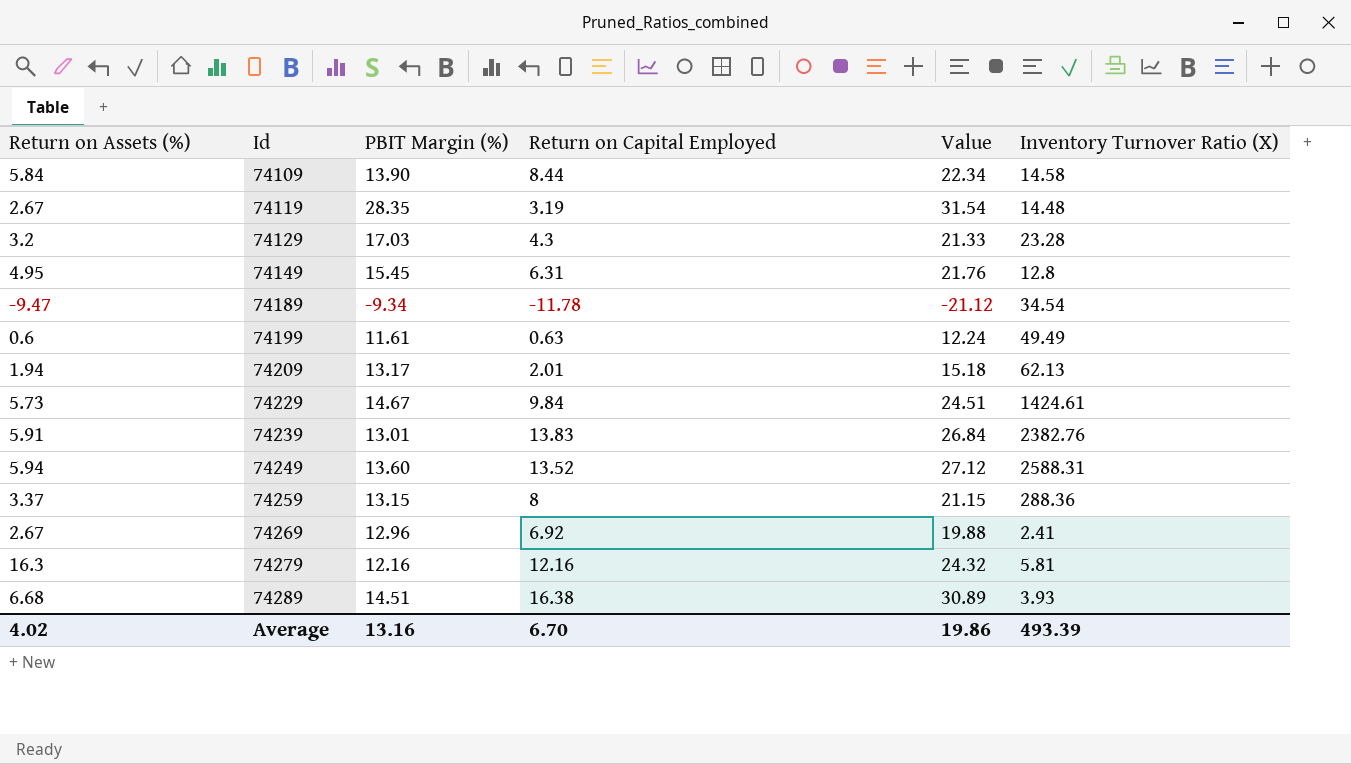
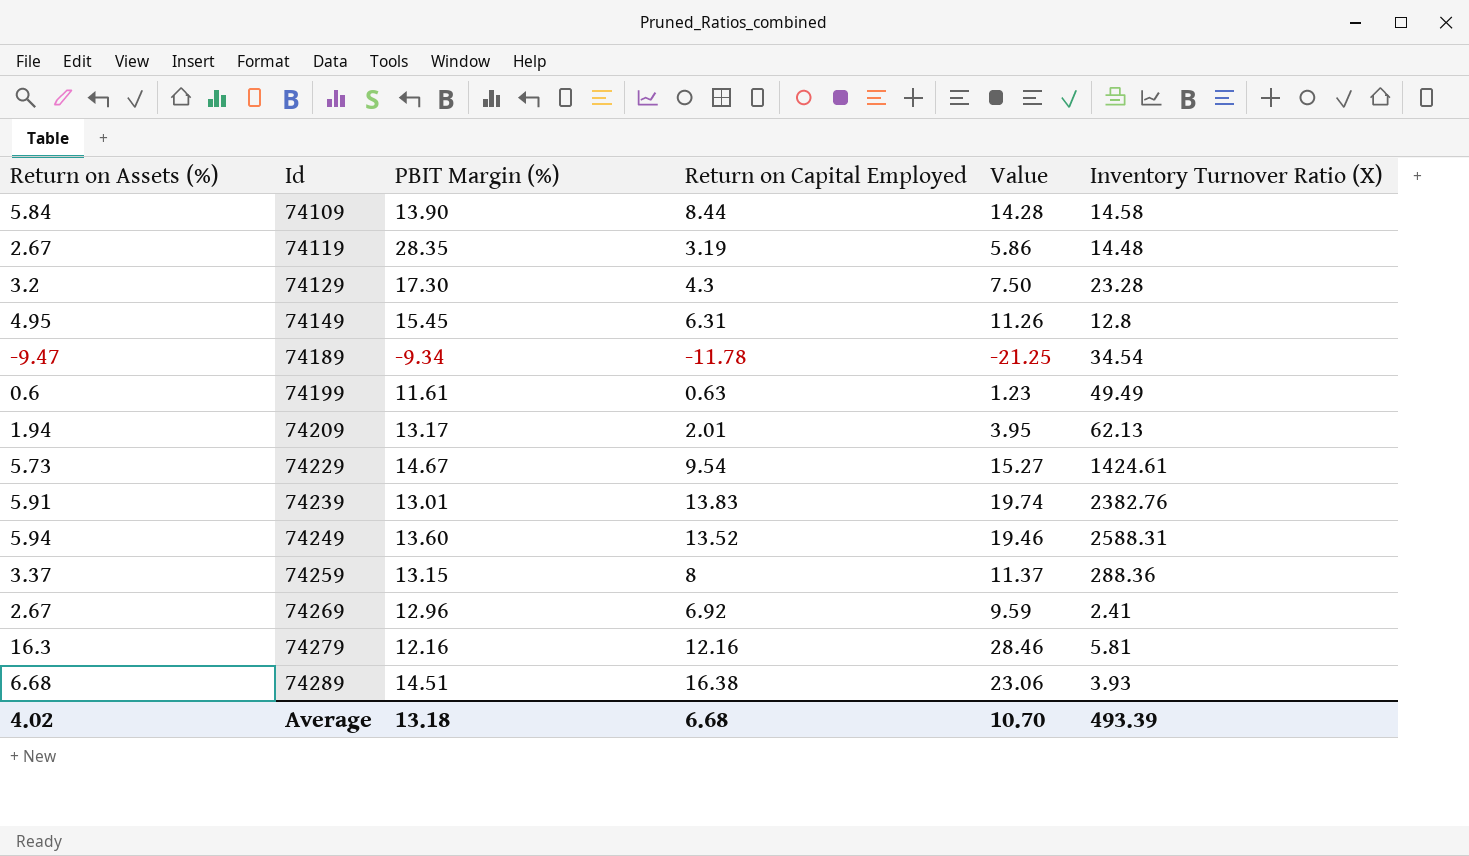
column Value | formula: [PBIT Margin (%)] + [Return on Capital Employed] -> [Return on Assets (%)] + [Return on Capital Employed]
74129 | PBIT Margin (%): 17.03 -> 17.30
74229 | Return on Capital Employed: 9.84 -> 9.54
Average | PBIT Margin (%): 13.16 -> 13.18
Average | Return on Capital Employed: 6.70 -> 6.68
Average | Value: 19.86 -> 10.70

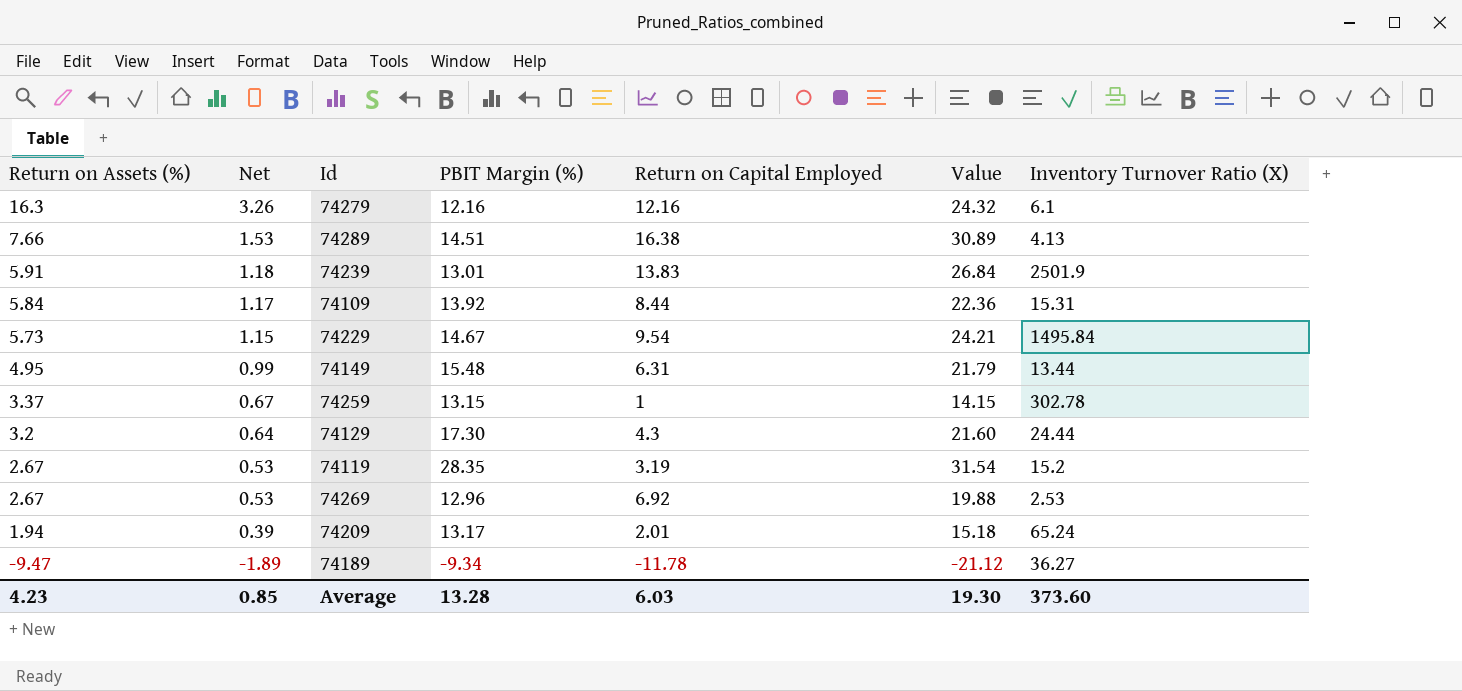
row order: Id ascending -> Return on Assets (%) descending
column Net | formula: none -> [Return on Assets (%)] * 0.2
column Value | formula: [Return on Assets (%)] + [Return on Capital Employed] -> [PBIT Margin (%)] + [Return on Capital Employed]
row 74199: 0.6 | 11.61 | 0.63 | 1.23 | 49.49 -> none
row 74249: 5.94 | 13.60 | 13.52 | 19.46 | 2588.31 -> none
74279 | Inventory Turnover Ratio (X): 5.81 -> 6.1
74289 | Return on Assets (%): 6.68 -> 7.66
74289 | Inventory Turnover Ratio (X): 3.93 -> 4.13
74239 | Inventory Turnover Ratio (X): 2382.76 -> 2501.9
74109 | PBIT Margin (%): 13.90 -> 13.92
74109 | Inventory Turnover Ratio (X): 14.58 -> 15.31
74229 | Inventory Turnover Ratio (X): 1424.61 -> 1495.84
74149 | PBIT Margin (%): 15.45 -> 15.48
74149 | Inventory Turnover Ratio (X): 12.8 -> 13.44
74259 | Return on Capital Employed: 8 -> 1
74259 | Inventory Turnover Ratio (X): 288.36 -> 302.78
74129 | Inventory Turnover Ratio (X): 23.28 -> 24.44
74119 | Inventory Turnover Ratio (X): 14.48 -> 15.2
74269 | Inventory Turnover Ratio (X): 2.41 -> 2.53
74209 | Inventory Turnover Ratio (X): 62.13 -> 65.24
74189 | Inventory Turnover Ratio (X): 34.54 -> 36.27
Average | Return on Assets (%): 4.02 -> 4.23
Average | PBIT Margin (%): 13.18 -> 13.28
Average | Return on Capital Employed: 6.68 -> 6.03
Average | Value: 10.70 -> 19.30
Average | Inventory Turnover Ratio (X): 493.39 -> 373.60

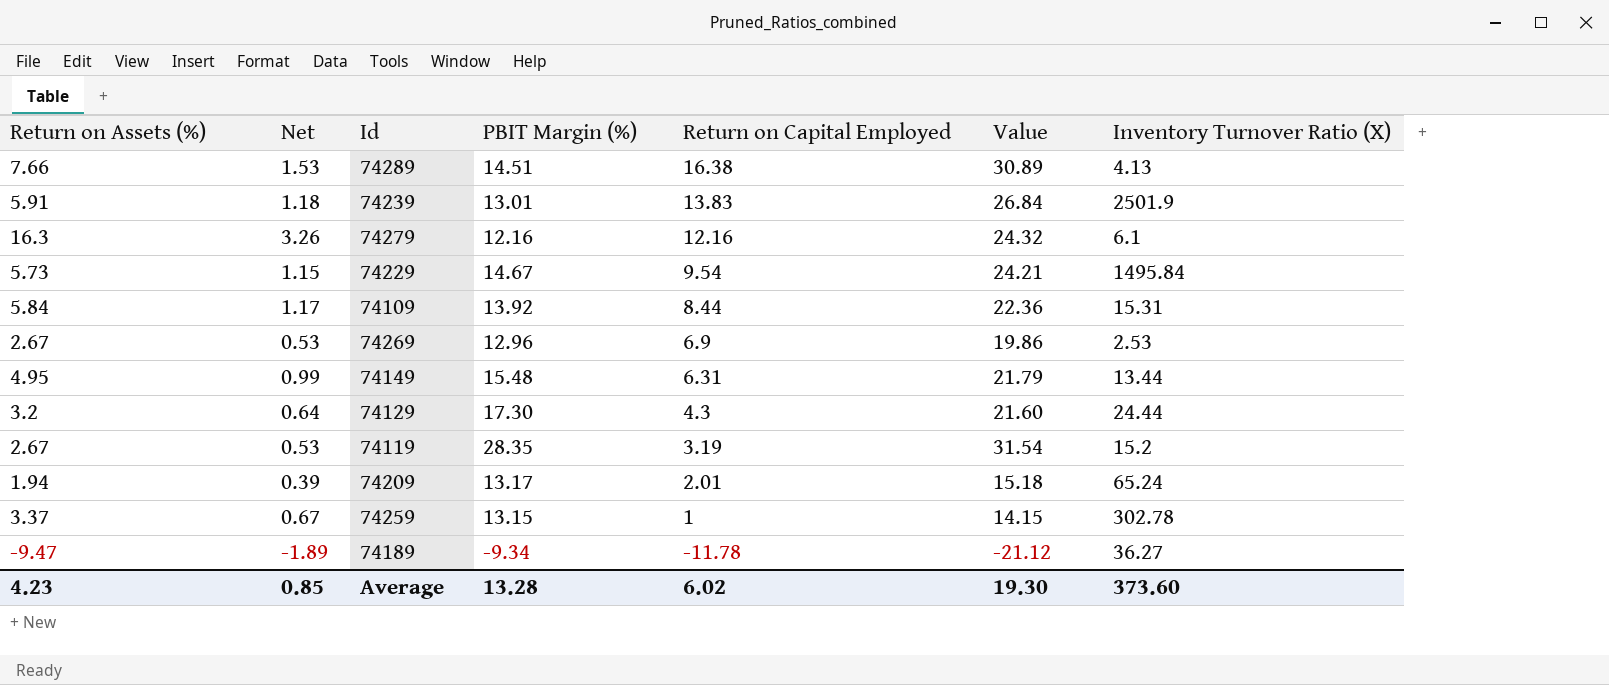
row order: Return on Assets (%) descending -> Return on Capital Employed descending
74269 | Return on Capital Employed: 6.92 -> 6.9
74269 | Value: 19.88 -> 19.86
Average | Return on Capital Employed: 6.03 -> 6.02

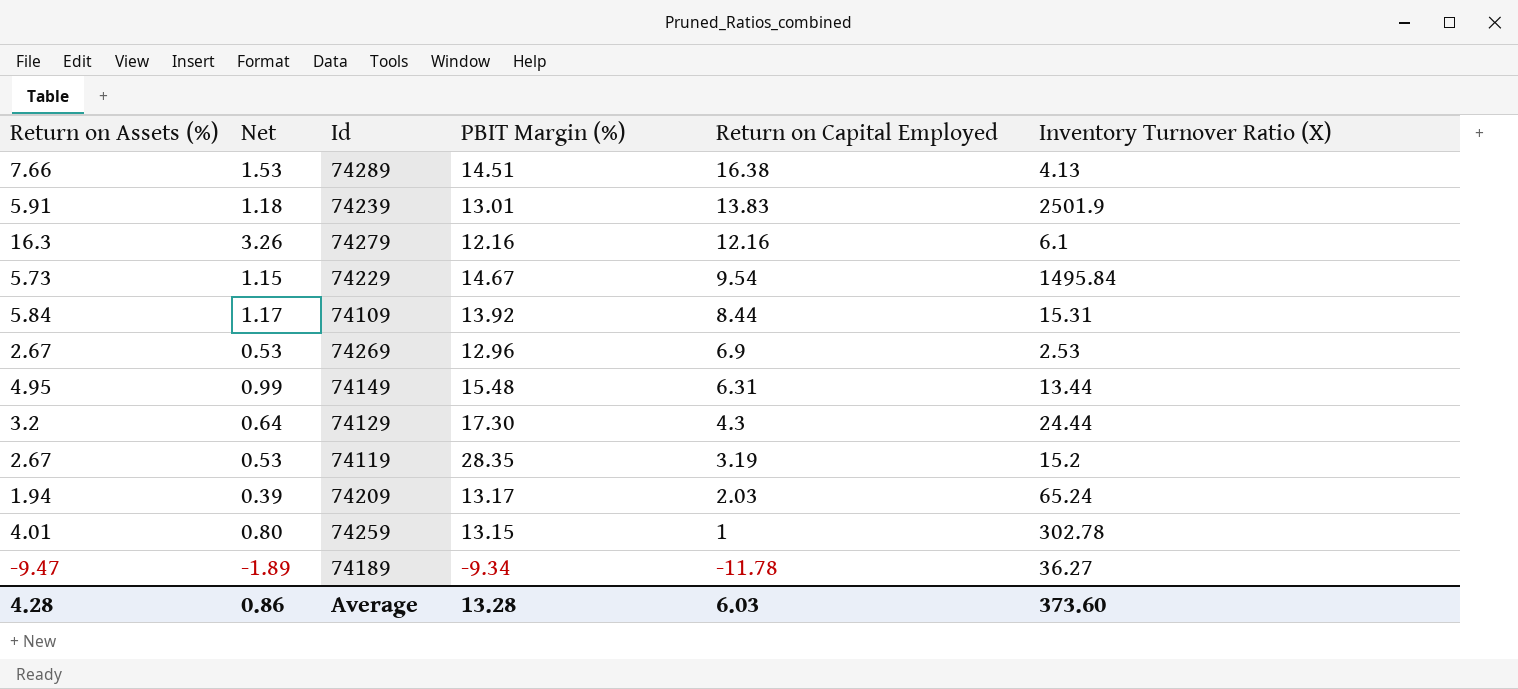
column Value | formula: [PBIT Margin (%)] + [Return on Capital Employed] -> none
74209 | Return on Capital Employed: 2.01 -> 2.03
74259 | Return on Assets (%): 3.37 -> 4.01
74259 | Net: 0.67 -> 0.80
Average | Return on Assets (%): 4.23 -> 4.28
Average | Net: 0.85 -> 0.86
Average | Return on Capital Employed: 6.02 -> 6.03

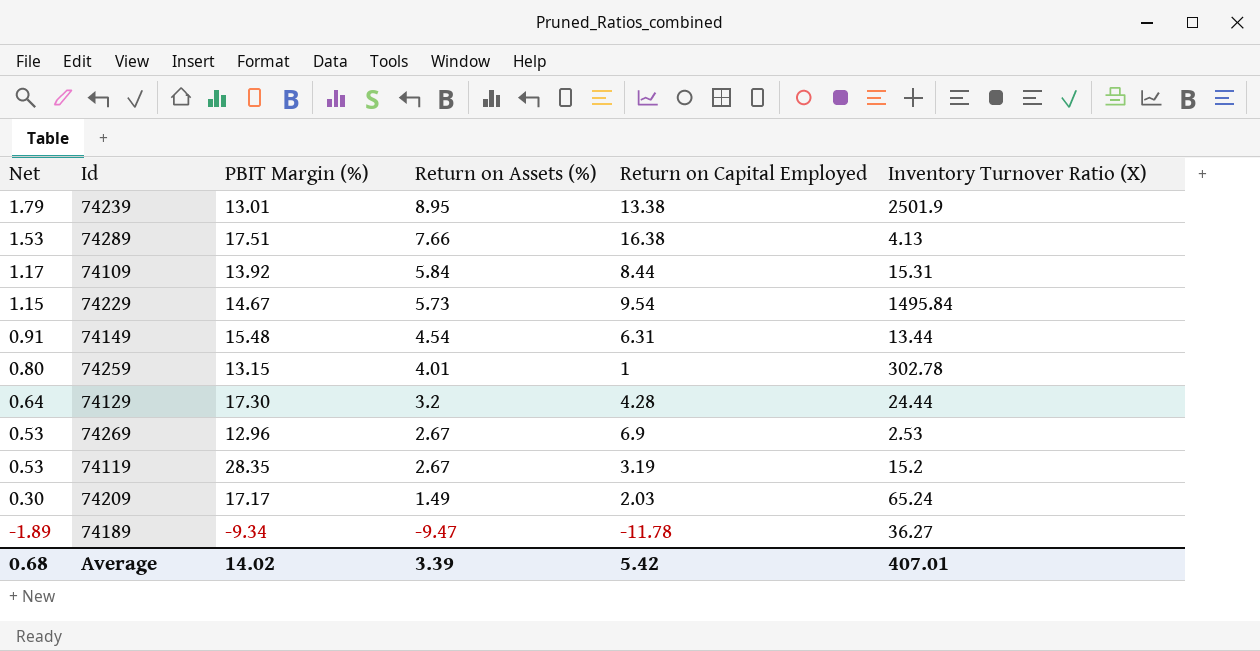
row order: Return on Capital Employed descending -> Net descending
column Return on Assets (%) | position: 1 -> 4
row 74279: 16.3 | 3.26 | 12.16 | 12.16 | 6.1 -> none
74239 | Net: 1.18 -> 1.79
74239 | Return on Assets (%): 5.91 -> 8.95
74239 | Return on Capital Employed: 13.83 -> 13.38
74289 | PBIT Margin (%): 14.51 -> 17.51
74149 | Net: 0.99 -> 0.91
74149 | Return on Assets (%): 4.95 -> 4.54
74129 | Return on Capital Employed: 4.3 -> 4.28
74209 | Net: 0.39 -> 0.30
74209 | PBIT Margin (%): 13.17 -> 17.17
74209 | Return on Assets (%): 1.94 -> 1.49
Average | Net: 0.86 -> 0.68
Average | PBIT Margin (%): 13.28 -> 14.02
Average | Return on Assets (%): 4.28 -> 3.39
Average | Return on Capital Employed: 6.03 -> 5.42
Average | Inventory Turnover Ratio (X): 373.60 -> 407.01

